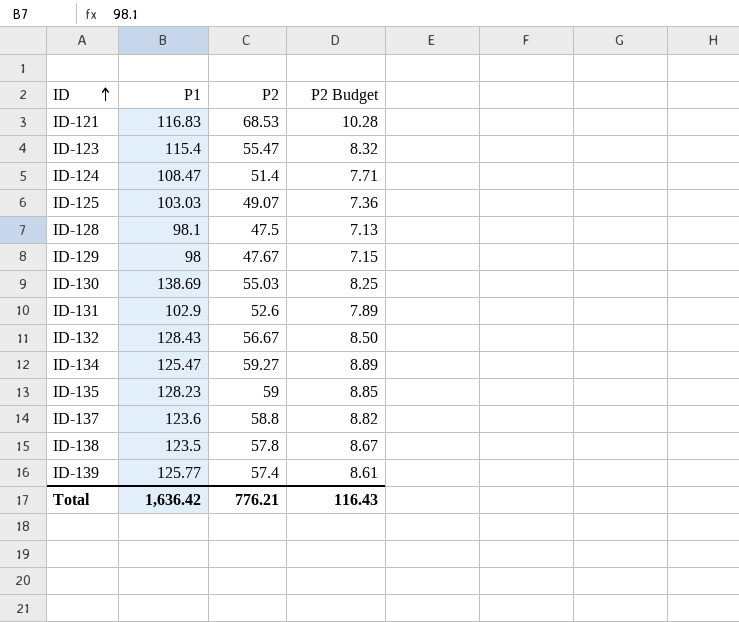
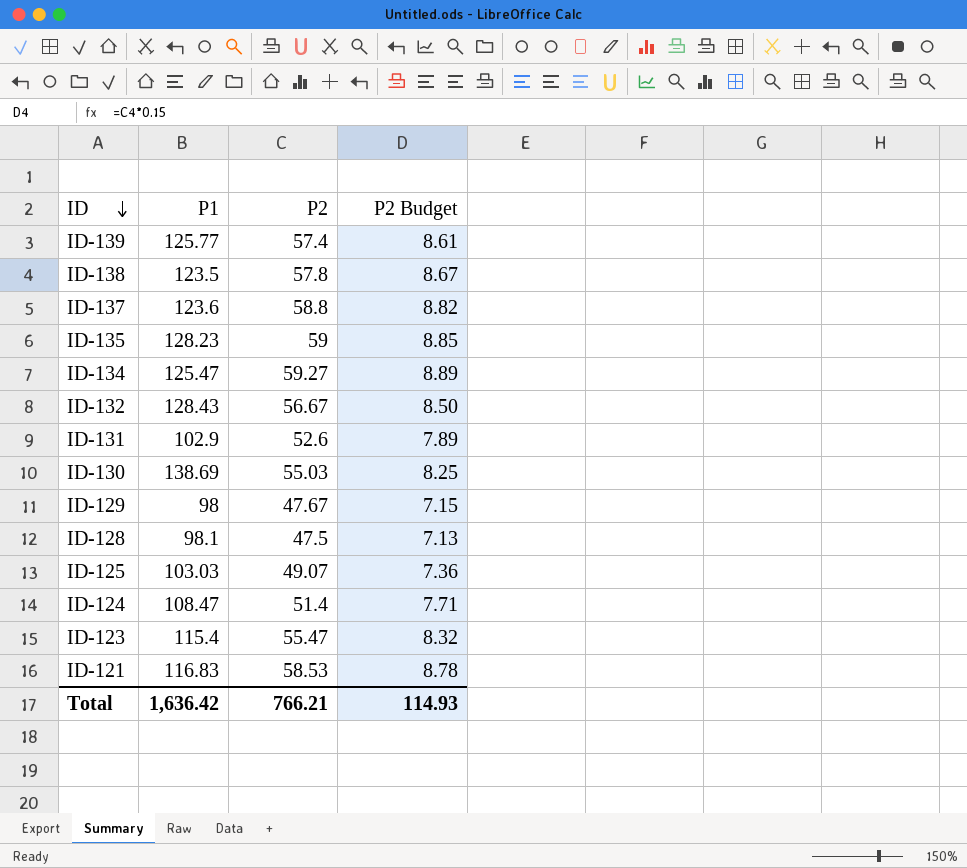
row order: ID ascending -> ID descending
ID-121 | P2: 68.53 -> 58.53
ID-121 | P2 Budget: 10.28 -> 8.78
Total | P2: 776.21 -> 766.21
Total | P2 Budget: 116.43 -> 114.93

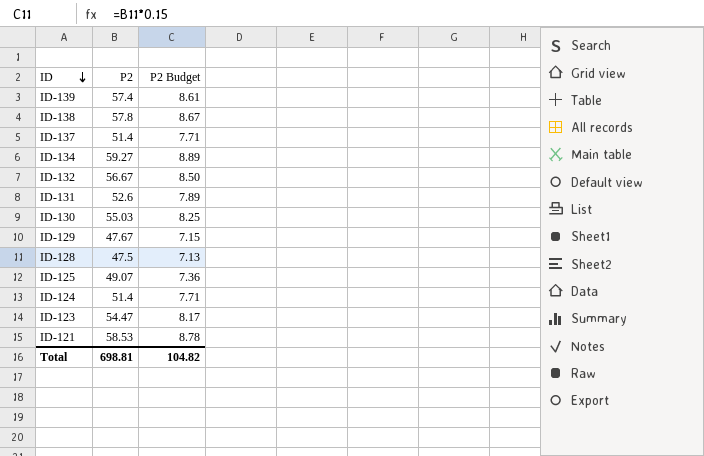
column P1 | position: 2 -> none
row ID-135: 128.23 | 59 | 8.85 -> none
ID-137 | P2: 58.8 -> 51.4
ID-137 | P2 Budget: 8.82 -> 7.71
ID-123 | P2: 55.47 -> 54.47
ID-123 | P2 Budget: 8.32 -> 8.17
Total | P2: 766.21 -> 698.81
Total | P2 Budget: 114.93 -> 104.82

